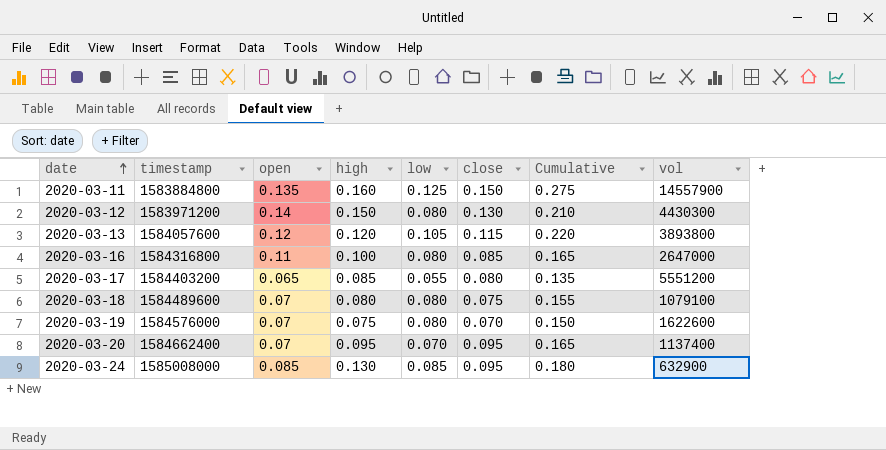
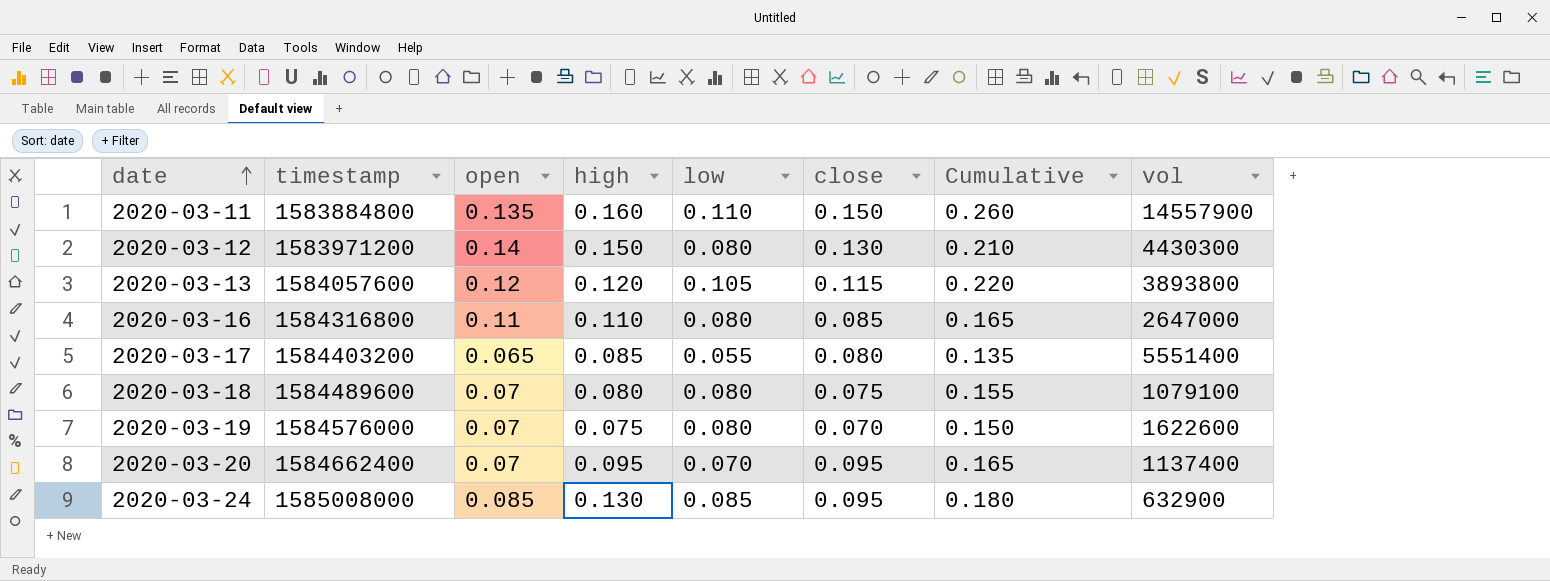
2020-03-11 | low: 0.125 -> 0.110
2020-03-11 | Cumulative: 0.275 -> 0.260
2020-03-16 | high: 0.100 -> 0.110
2020-03-17 | vol: 5551200 -> 5551400

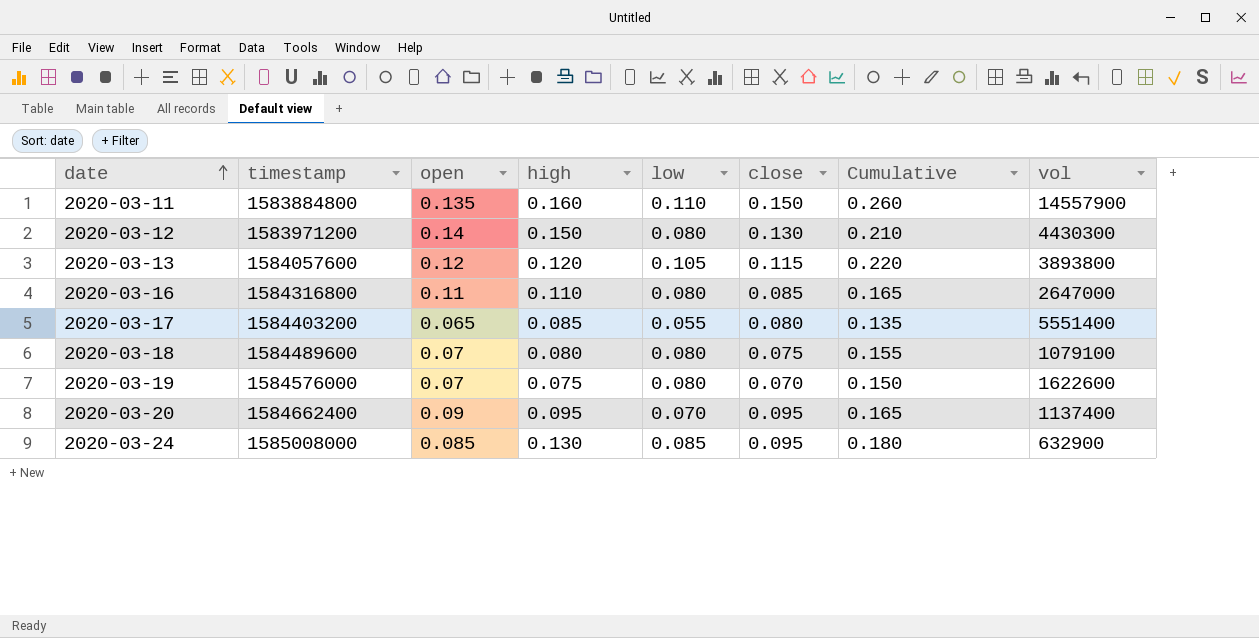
2020-03-20 | open: 0.07 -> 0.09

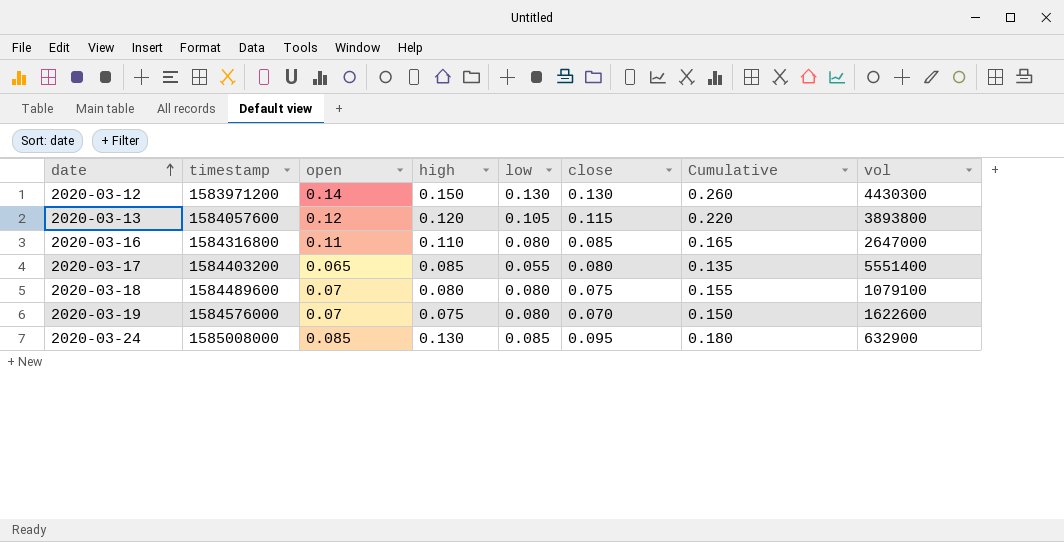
row 2020-03-11: 1583884800 | 0.135 | 0.160 | 0.110 | 0.150 | 0.260 | 14557900 -> none
row 2020-03-20: 1584662400 | 0.09 | 0.095 | 0.070 | 0.095 | 0.165 | 1137400 -> none
2020-03-12 | low: 0.080 -> 0.130
2020-03-12 | Cumulative: 0.210 -> 0.260

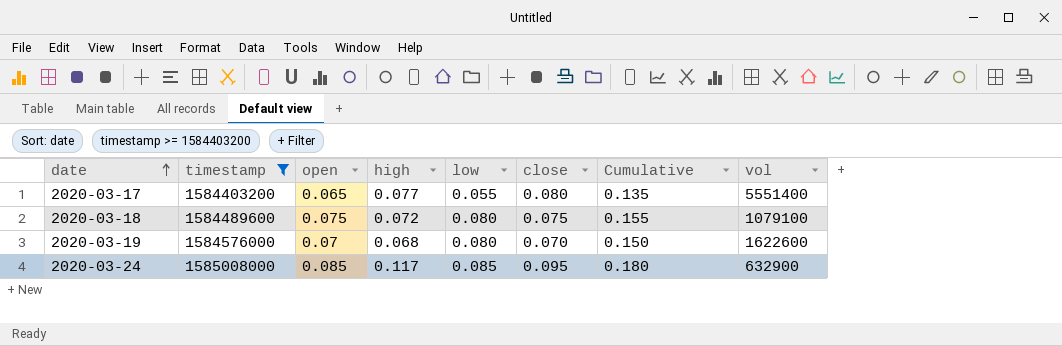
filter: none -> timestamp >= 1584403200
2020-03-17 | high: 0.085 -> 0.077
2020-03-18 | open: 0.07 -> 0.075
2020-03-18 | high: 0.080 -> 0.072
2020-03-19 | high: 0.075 -> 0.068
2020-03-24 | high: 0.130 -> 0.117

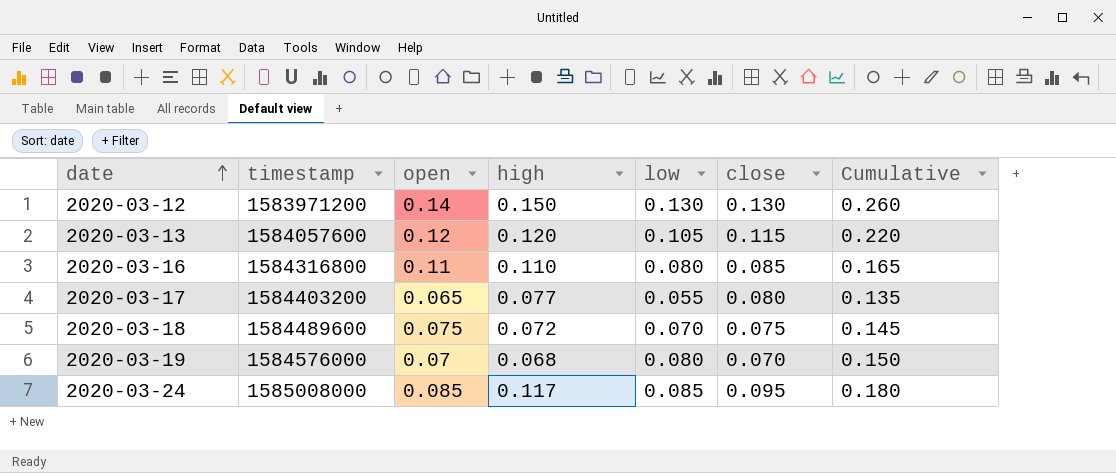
filter: timestamp >= 1584403200 -> none
column vol | position: 8 -> none
2020-03-18 | low: 0.080 -> 0.070
2020-03-18 | Cumulative: 0.155 -> 0.145

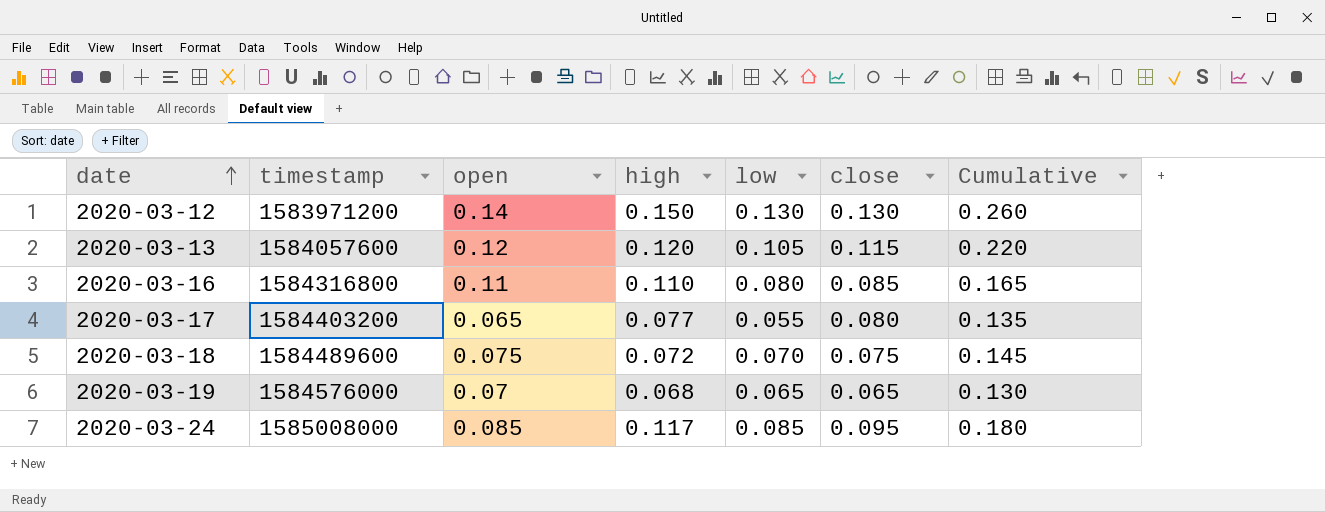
2020-03-19 | low: 0.080 -> 0.065
2020-03-19 | close: 0.070 -> 0.065
2020-03-19 | Cumulative: 0.150 -> 0.130

